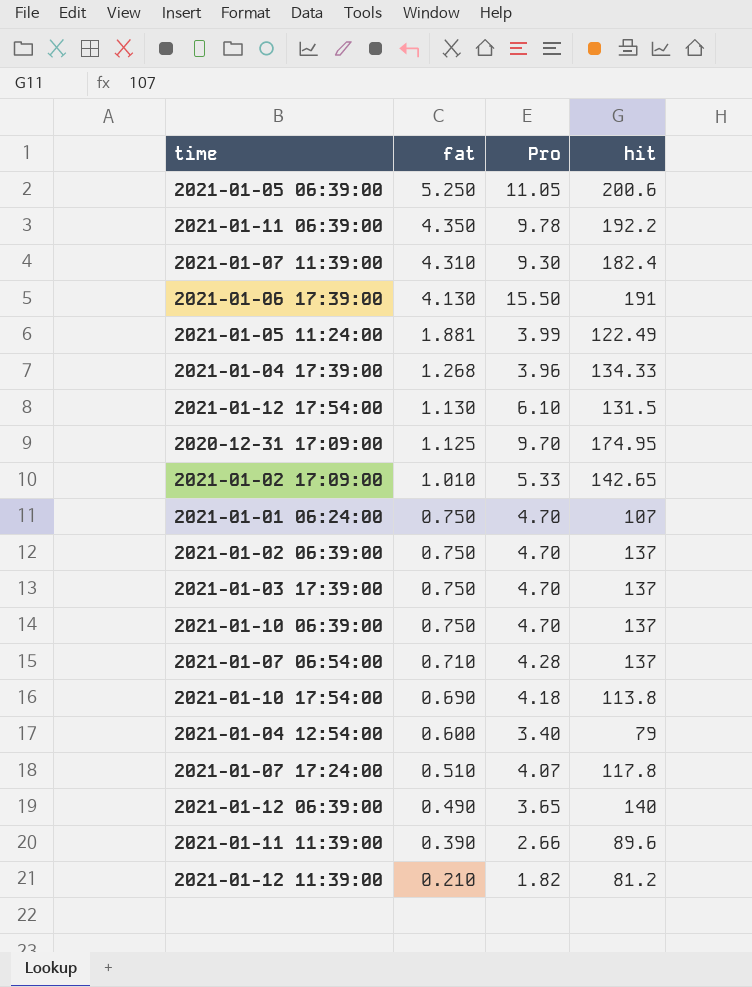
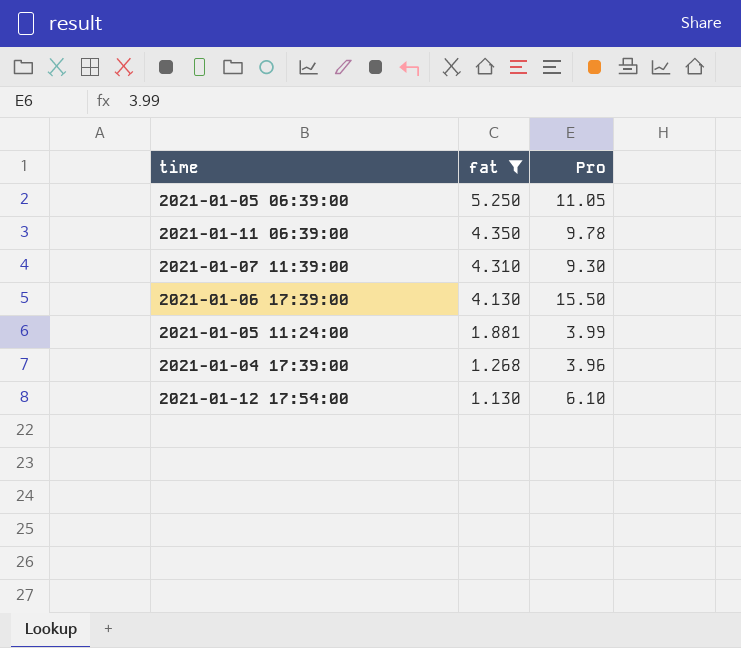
filter: none -> fat >= 1.130
column hit | position: 4 -> none

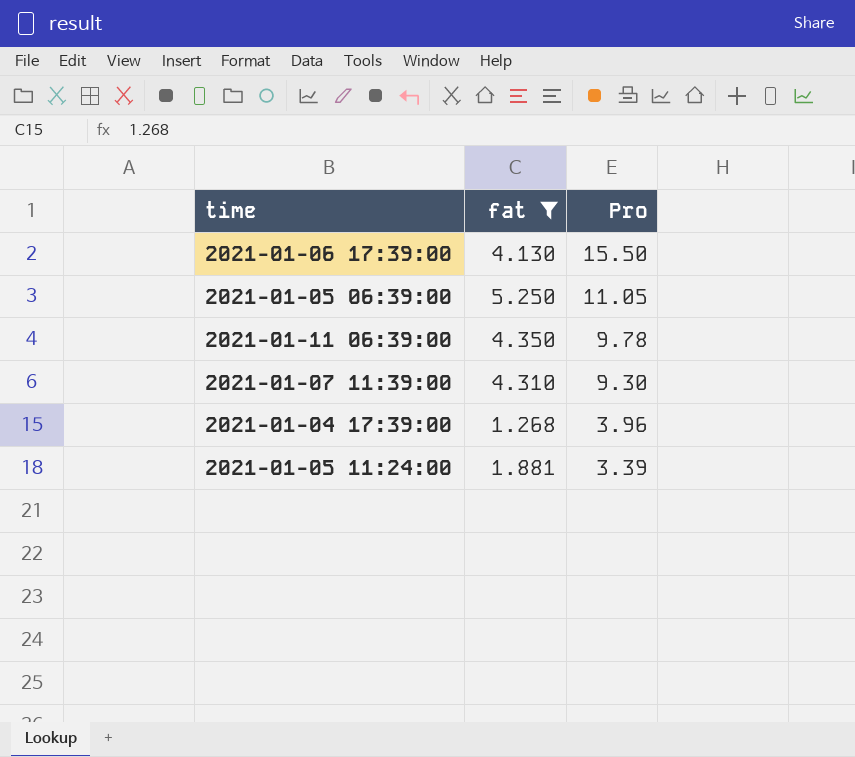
row order: fat descending -> Pro descending
row 2021-01-12 17:54:00: 1.130 | 6.10 -> none
2021-01-05 11:24:00 | Pro: 3.99 -> 3.39

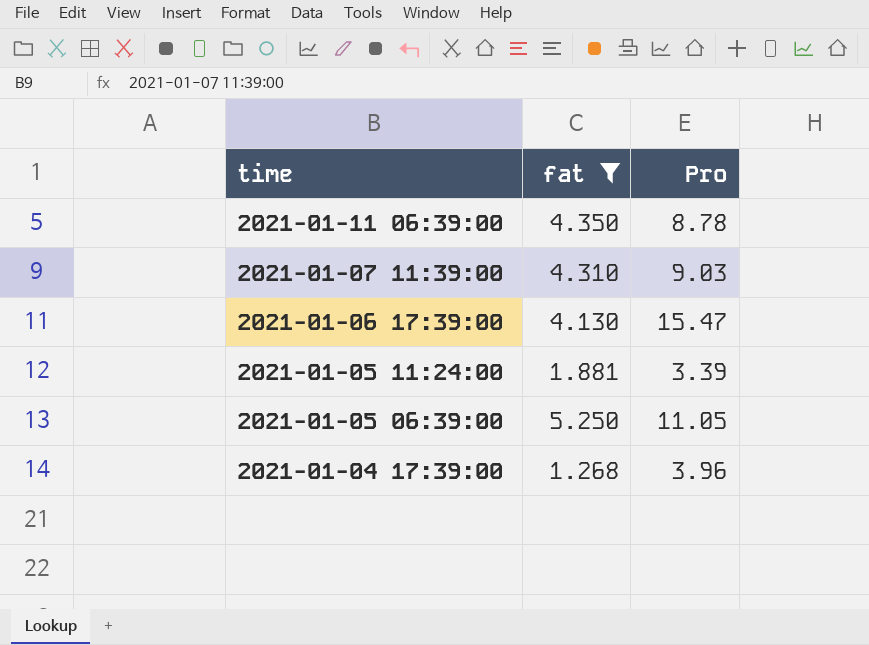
row order: Pro descending -> time descending
2021-01-11 06:39:00 | Pro: 9.78 -> 8.78
2021-01-07 11:39:00 | Pro: 9.30 -> 9.03
2021-01-06 17:39:00 | Pro: 15.50 -> 15.47

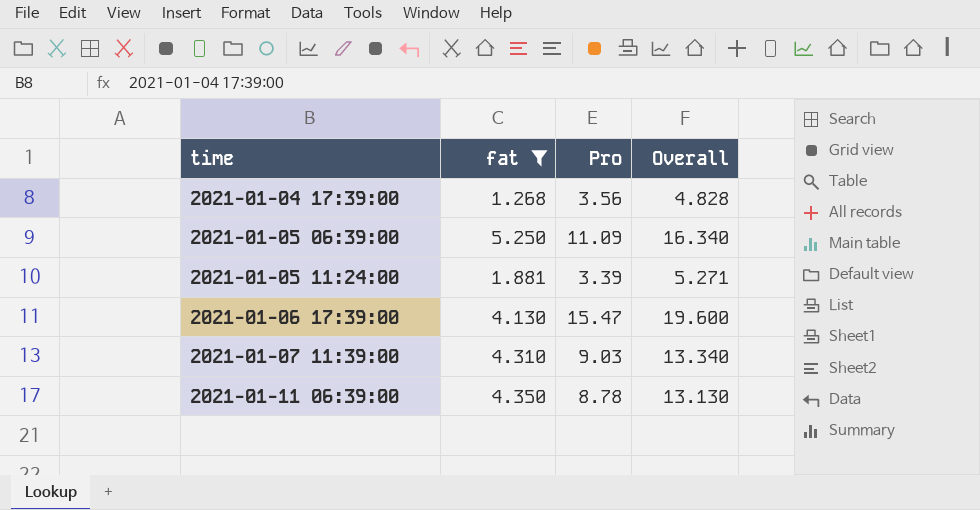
row order: time descending -> time ascending
column Overall | formula: none -> [fat] + [Pro]
2021-01-04 17:39:00 | Pro: 3.96 -> 3.56
2021-01-05 06:39:00 | Pro: 11.05 -> 11.09

